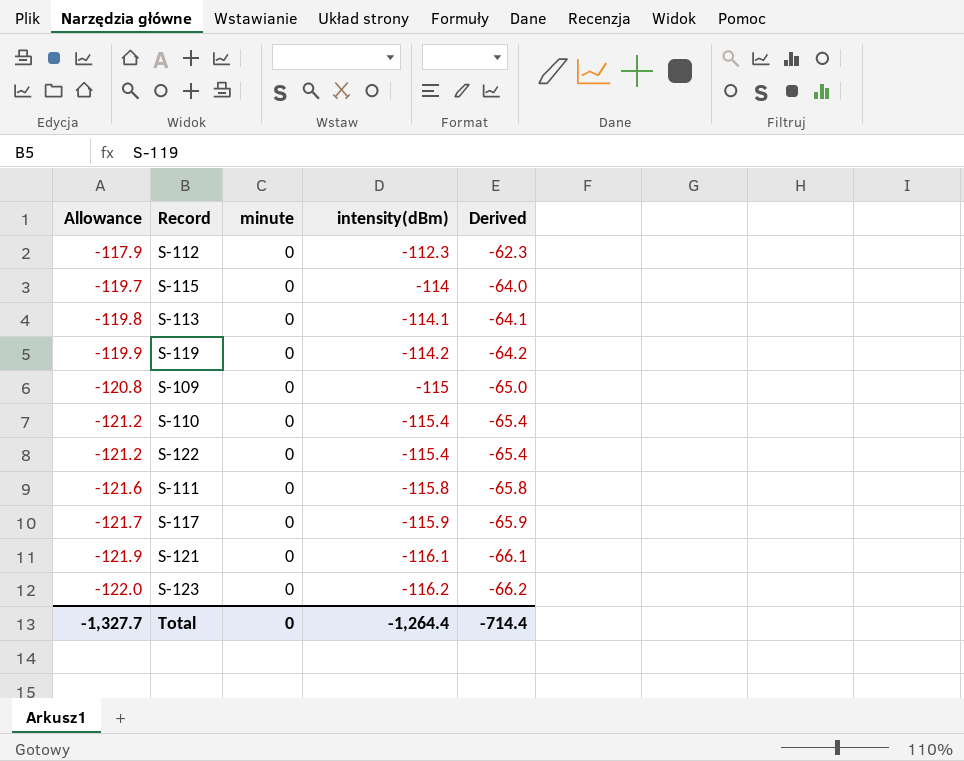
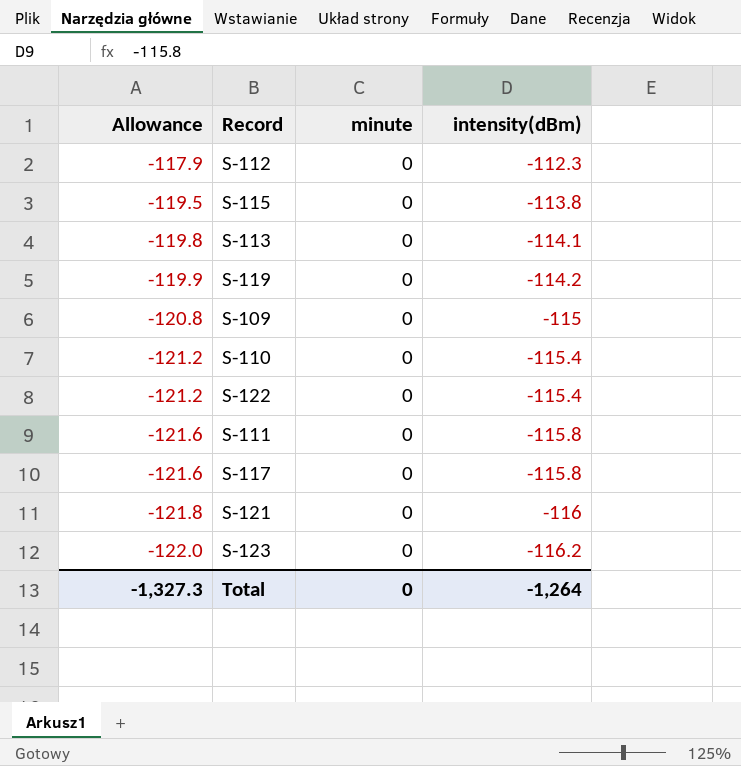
column Derived | formula: [intensity(dBm)] + 50 -> none
S-115 | Allowance: -119.7 -> -119.5
S-115 | intensity(dBm): -114 -> -113.8
S-117 | Allowance: -121.7 -> -121.6
S-117 | intensity(dBm): -115.9 -> -115.8
S-121 | Allowance: -121.9 -> -121.8
S-121 | intensity(dBm): -116.1 -> -116
Total | Allowance: -1,327.7 -> -1,327.3
Total | intensity(dBm): -1,264.4 -> -1,264

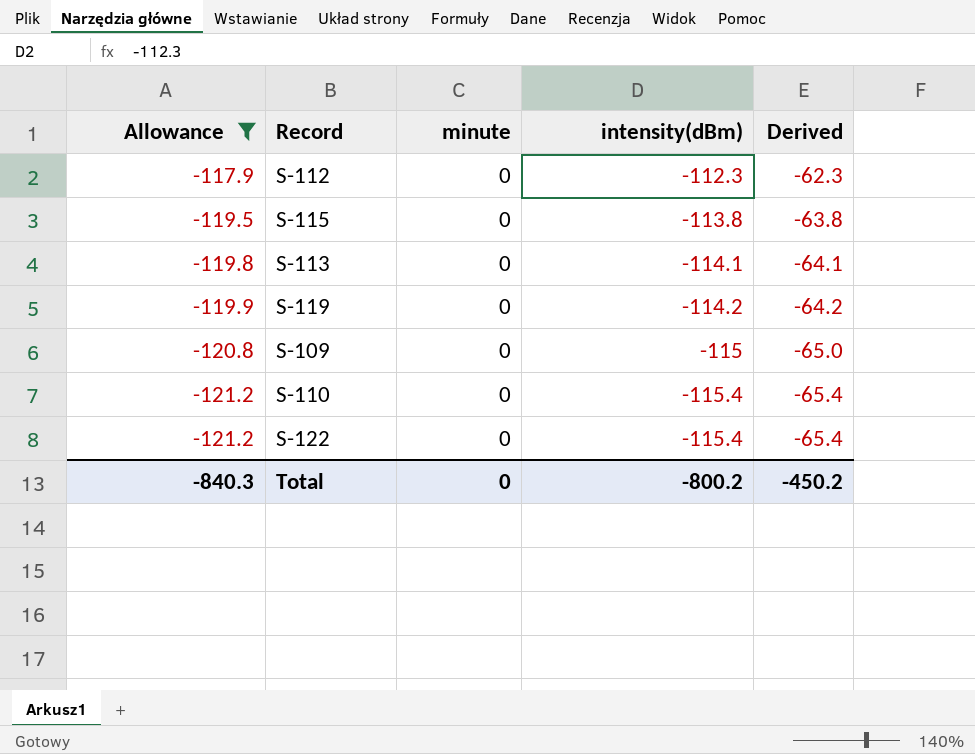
filter: none -> Allowance >= -121.2
column Derived | formula: none -> [intensity(dBm)] + 50
Total | Allowance: -1,327.3 -> -840.3
Total | intensity(dBm): -1,264 -> -800.2

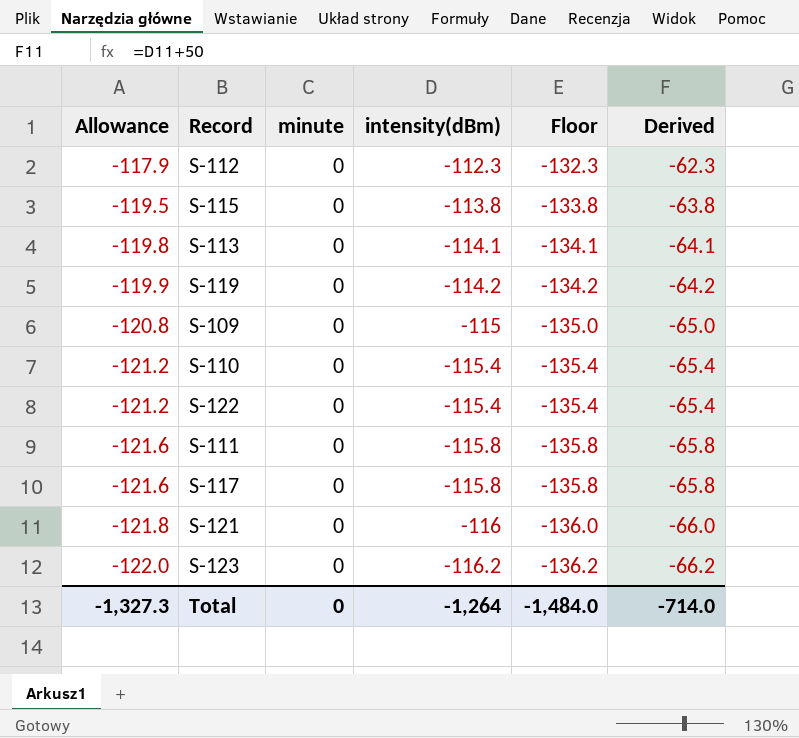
filter: Allowance >= -121.2 -> none
column Floor | formula: none -> [intensity(dBm)] - 20
Total | Allowance: -840.3 -> -1,327.3
Total | intensity(dBm): -800.2 -> -1,264
Total | Derived: -450.2 -> -714.0

